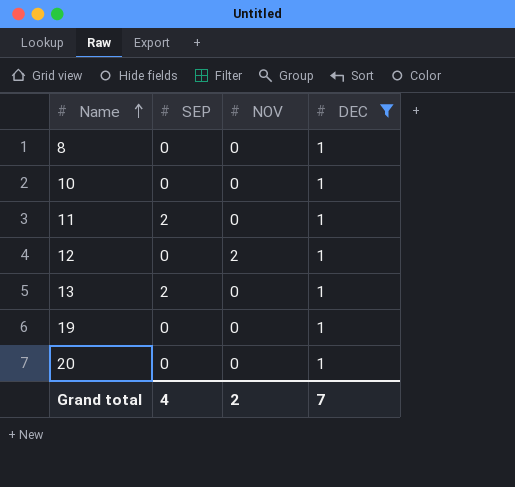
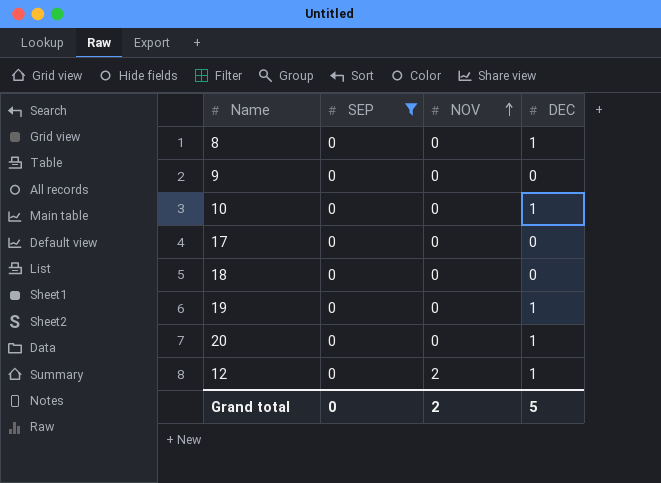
filter: DEC = 1 -> SEP = 0
row order: Name ascending -> NOV ascending
Grand total | SEP: 4 -> 0
Grand total | DEC: 7 -> 5

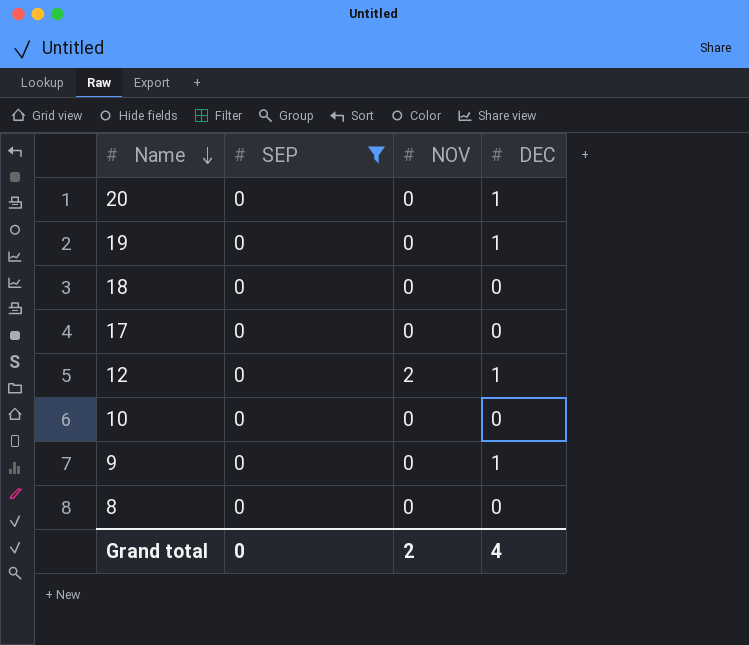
row order: NOV ascending -> Name descending
10 | DEC: 1 -> 0
9 | DEC: 0 -> 1
8 | DEC: 1 -> 0
Grand total | DEC: 5 -> 4

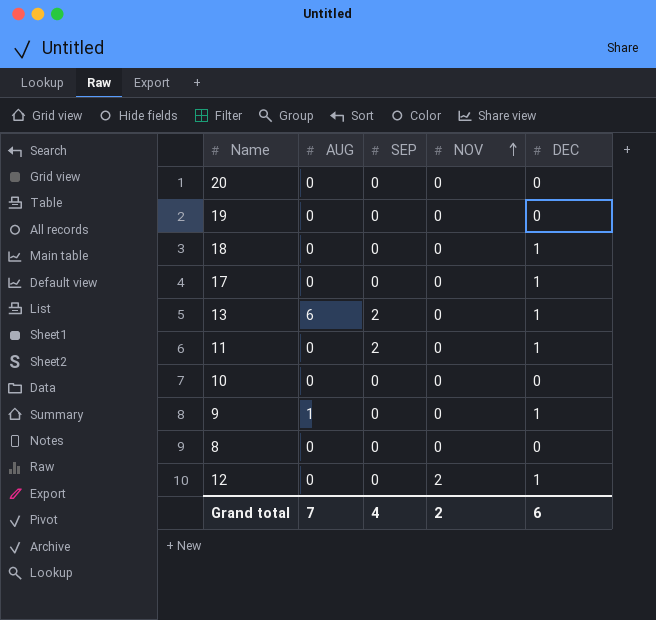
filter: SEP = 0 -> none
row order: Name descending -> NOV ascending
column AUG | position: none -> 2
20 | DEC: 1 -> 0
19 | DEC: 1 -> 0
18 | DEC: 0 -> 1
17 | DEC: 0 -> 1
Grand total | SEP: 0 -> 4
Grand total | DEC: 4 -> 6

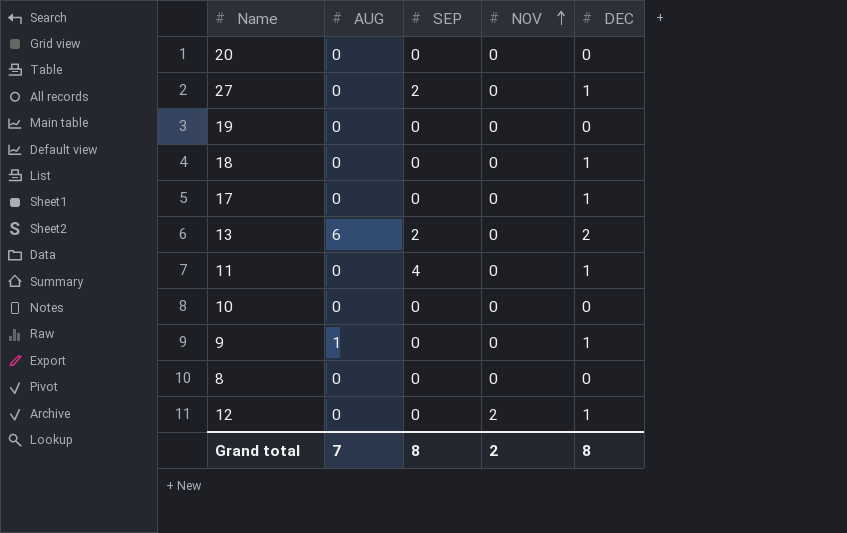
row 27: none -> 0 | 2 | 0 | 1
13 | DEC: 1 -> 2
11 | SEP: 2 -> 4
Grand total | SEP: 4 -> 8
Grand total | DEC: 6 -> 8

